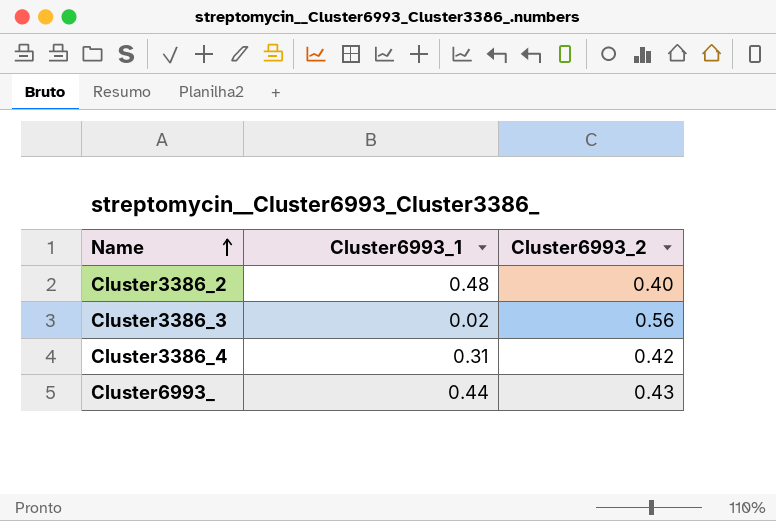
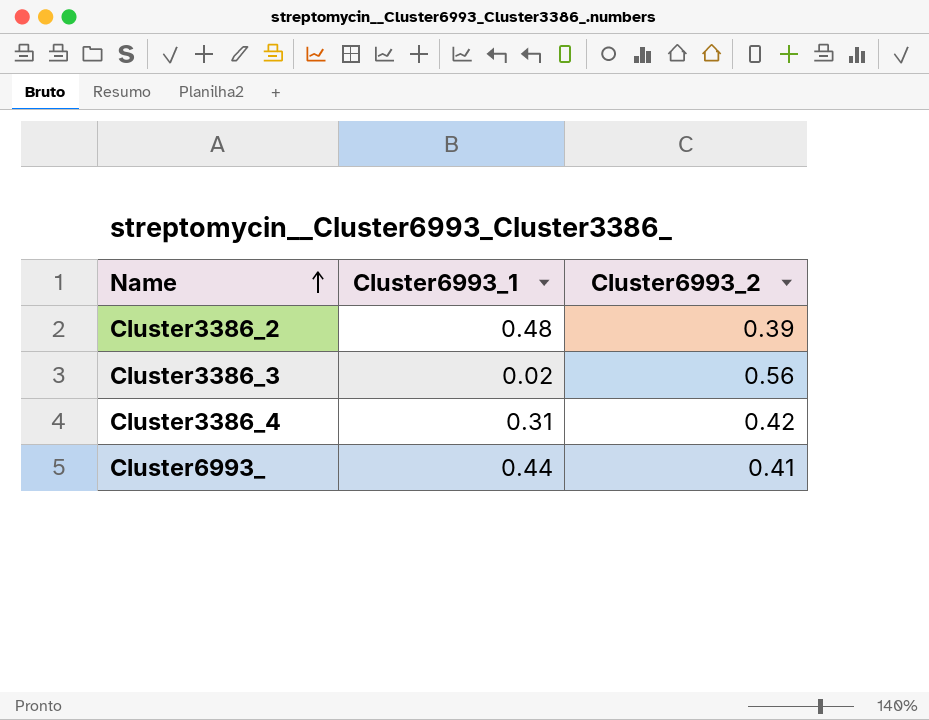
Cluster3386_2 | Cluster6993_2: 0.40 -> 0.39
Cluster6993_ | Cluster6993_2: 0.43 -> 0.41

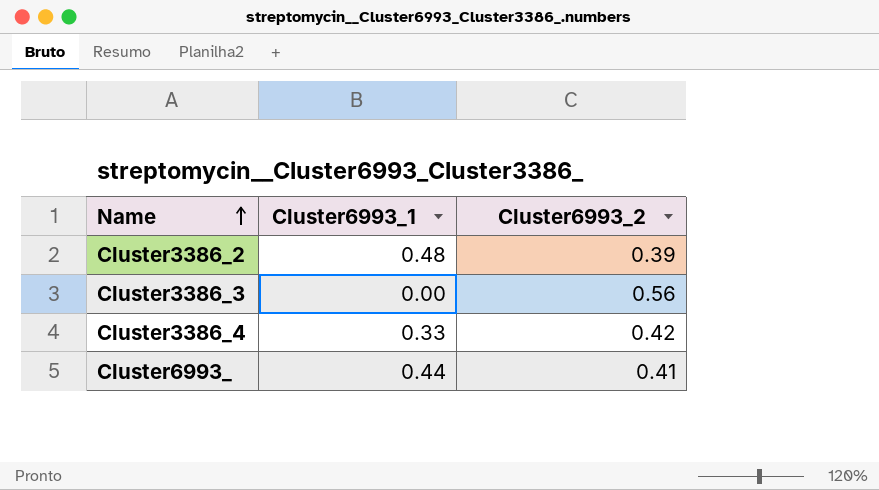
Cluster3386_3 | Cluster6993_1: 0.02 -> 0.00
Cluster3386_4 | Cluster6993_1: 0.31 -> 0.33

